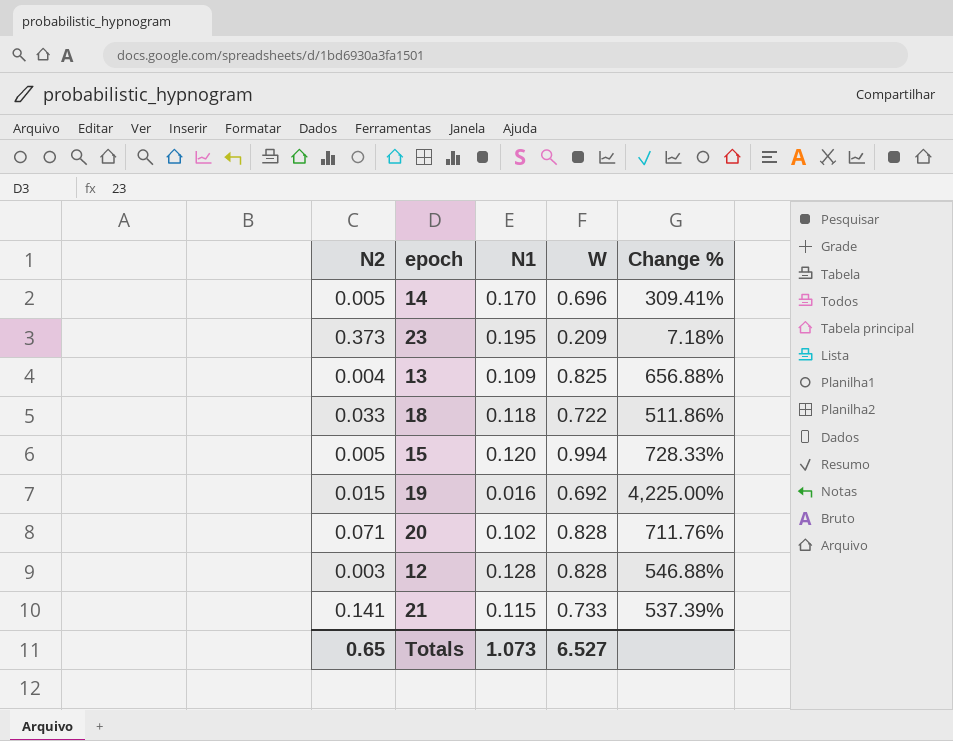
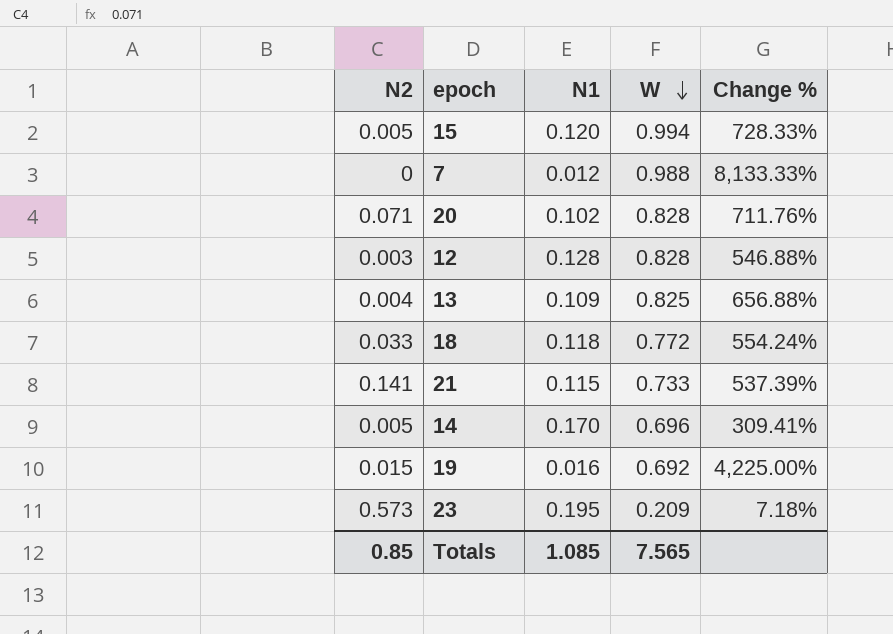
row order: none -> W descending
row 7: none -> 0 | 0.012 | 0.988 | 8,133.33%
18 | W: 0.722 -> 0.772
18 | Change %: 511.86% -> 554.24%
23 | N2: 0.373 -> 0.573
Totals | N2: 0.65 -> 0.85
Totals | N1: 1.073 -> 1.085
Totals | W: 6.527 -> 7.565

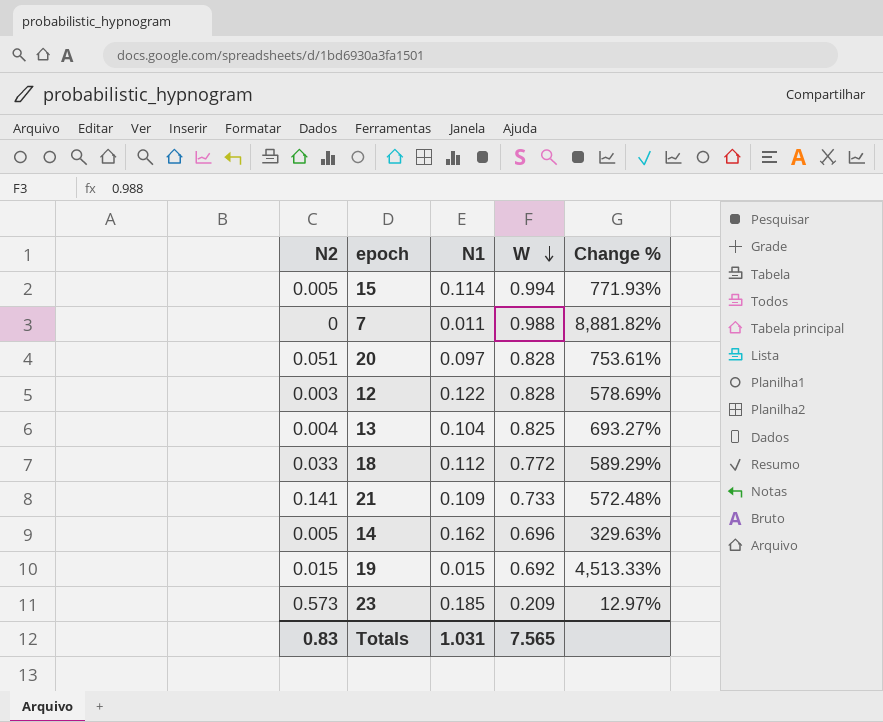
15 | N1: 0.120 -> 0.114
15 | Change %: 728.33% -> 771.93%
7 | N1: 0.012 -> 0.011
7 | Change %: 8,133.33% -> 8,881.82%
20 | N2: 0.071 -> 0.051
20 | N1: 0.102 -> 0.097
20 | Change %: 711.76% -> 753.61%
12 | N1: 0.128 -> 0.122
12 | Change %: 546.88% -> 578.69%
13 | N1: 0.109 -> 0.104
13 | Change %: 656.88% -> 693.27%
18 | N1: 0.118 -> 0.112
18 | Change %: 554.24% -> 589.29%
21 | N1: 0.115 -> 0.109
21 | Change %: 537.39% -> 572.48%
14 | N1: 0.170 -> 0.162
14 | Change %: 309.41% -> 329.63%
19 | N1: 0.016 -> 0.015
19 | Change %: 4,225.00% -> 4,513.33%
23 | N1: 0.195 -> 0.185
23 | Change %: 7.18% -> 12.97%
Totals | N2: 0.85 -> 0.83
Totals | N1: 1.085 -> 1.031

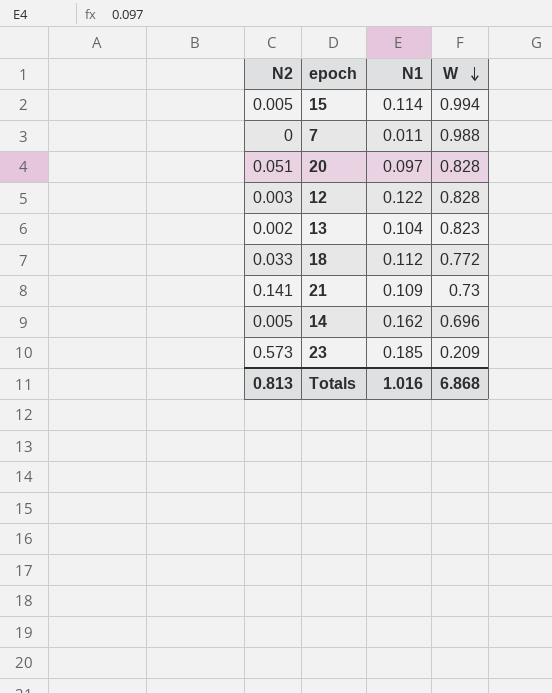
column Change % | formula: ([W] - [N1]) / [N1] -> none
row 19: 0.015 | 0.015 | 0.692 | 4,513.33% -> none
13 | N2: 0.004 -> 0.002
13 | W: 0.825 -> 0.823
21 | W: 0.733 -> 0.73
Totals | N2: 0.83 -> 0.813
Totals | N1: 1.031 -> 1.016
Totals | W: 7.565 -> 6.868

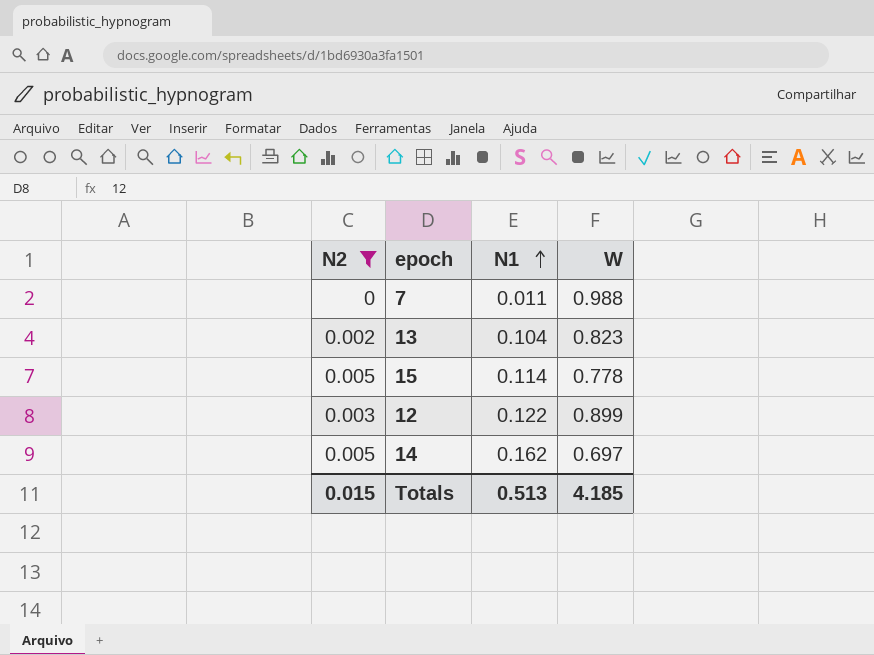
filter: none -> N2 <= 0.005
row order: W descending -> N1 ascending
15 | W: 0.994 -> 0.778
12 | W: 0.828 -> 0.899
14 | W: 0.696 -> 0.697
Totals | N2: 0.813 -> 0.015
Totals | N1: 1.016 -> 0.513
Totals | W: 6.868 -> 4.185

